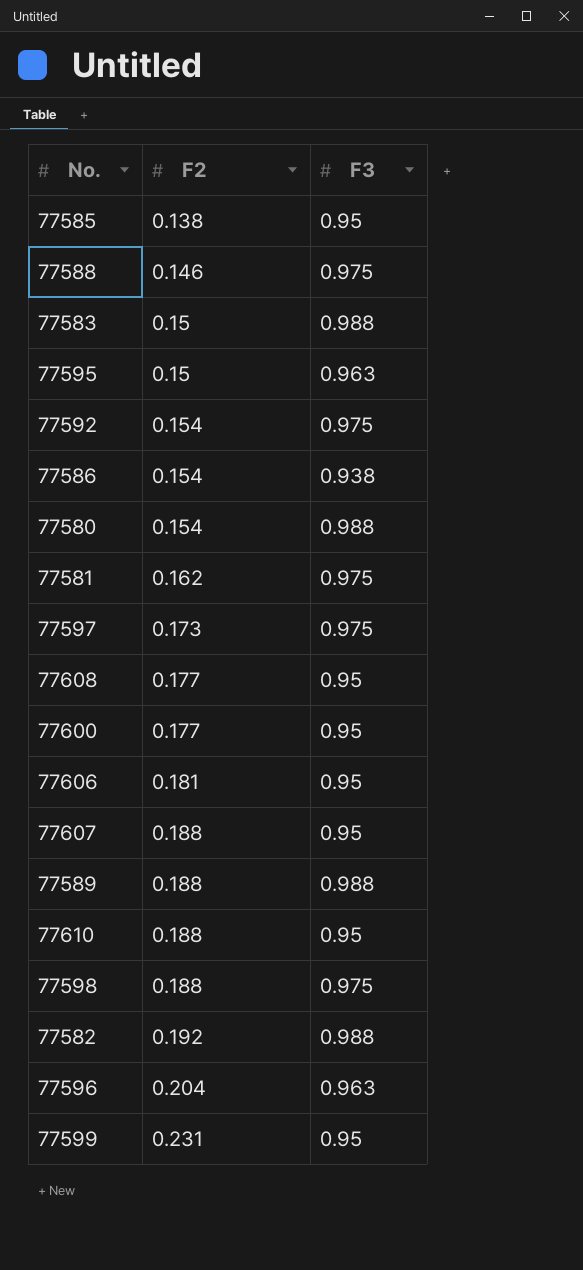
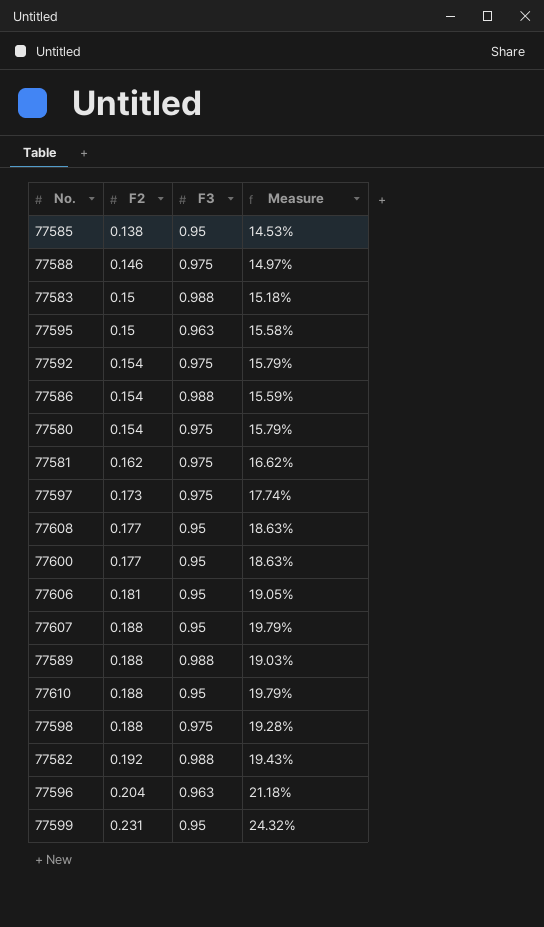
column Measure | formula: none -> [F2] / [F3]
77586 | F3: 0.938 -> 0.988
77580 | F3: 0.988 -> 0.975

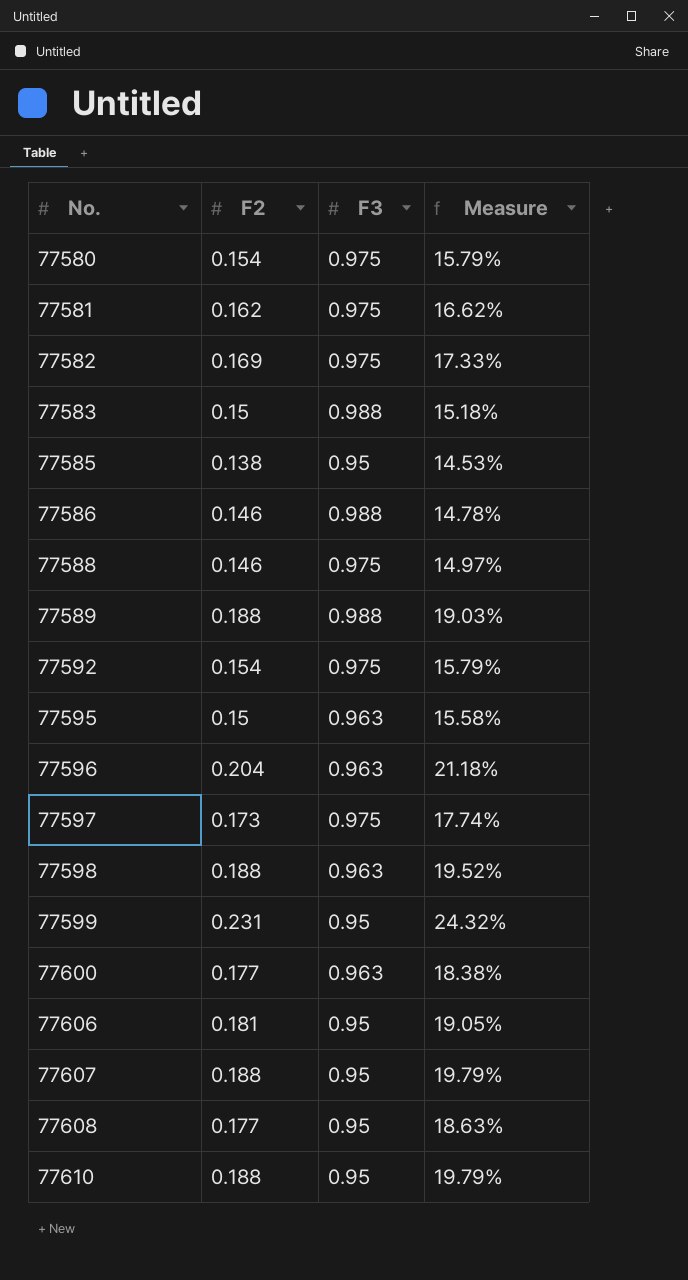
row order: F2 ascending -> No. ascending
77582 | F2: 0.192 -> 0.169
77582 | F3: 0.988 -> 0.975
77582 | Measure: 19.43% -> 17.33%
77586 | F2: 0.154 -> 0.146
77586 | Measure: 15.59% -> 14.78%
77598 | F3: 0.975 -> 0.963
77598 | Measure: 19.28% -> 19.52%
77600 | F3: 0.95 -> 0.963
77600 | Measure: 18.63% -> 18.38%

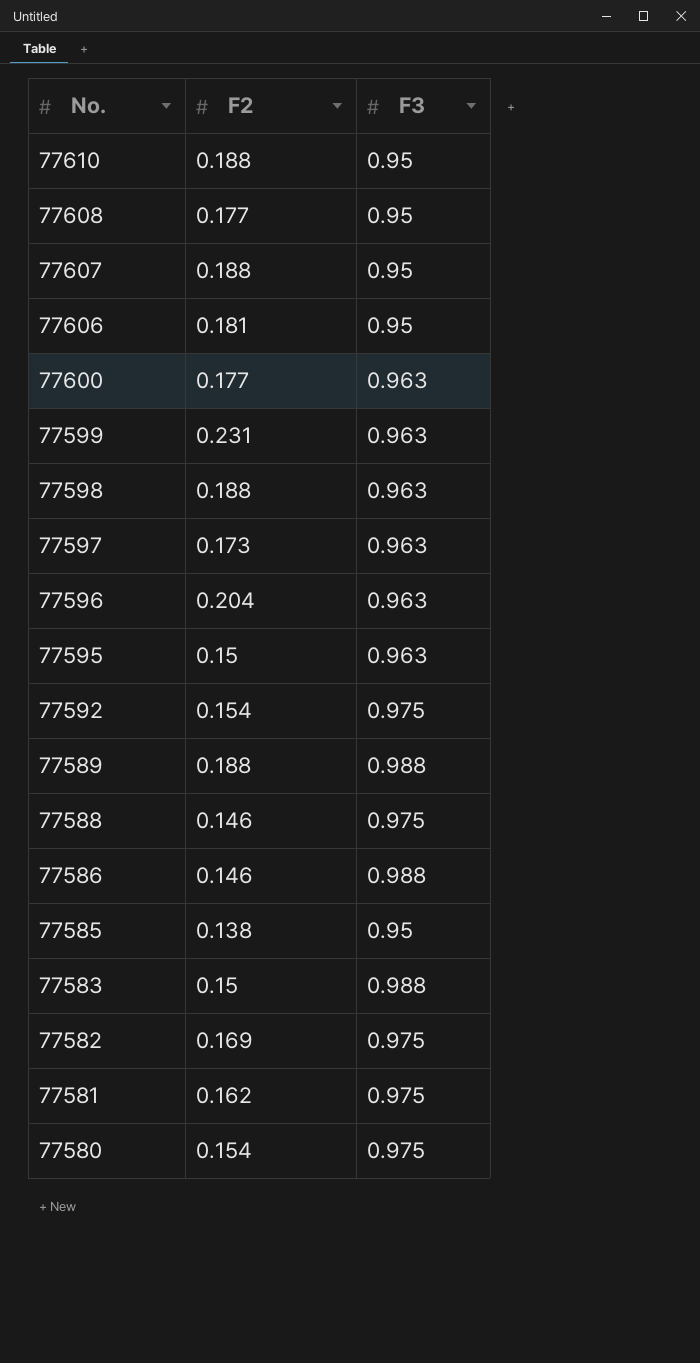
row order: No. ascending -> No. descending
column Measure | formula: [F2] / [F3] -> none
77599 | F3: 0.95 -> 0.963
77597 | F3: 0.975 -> 0.963

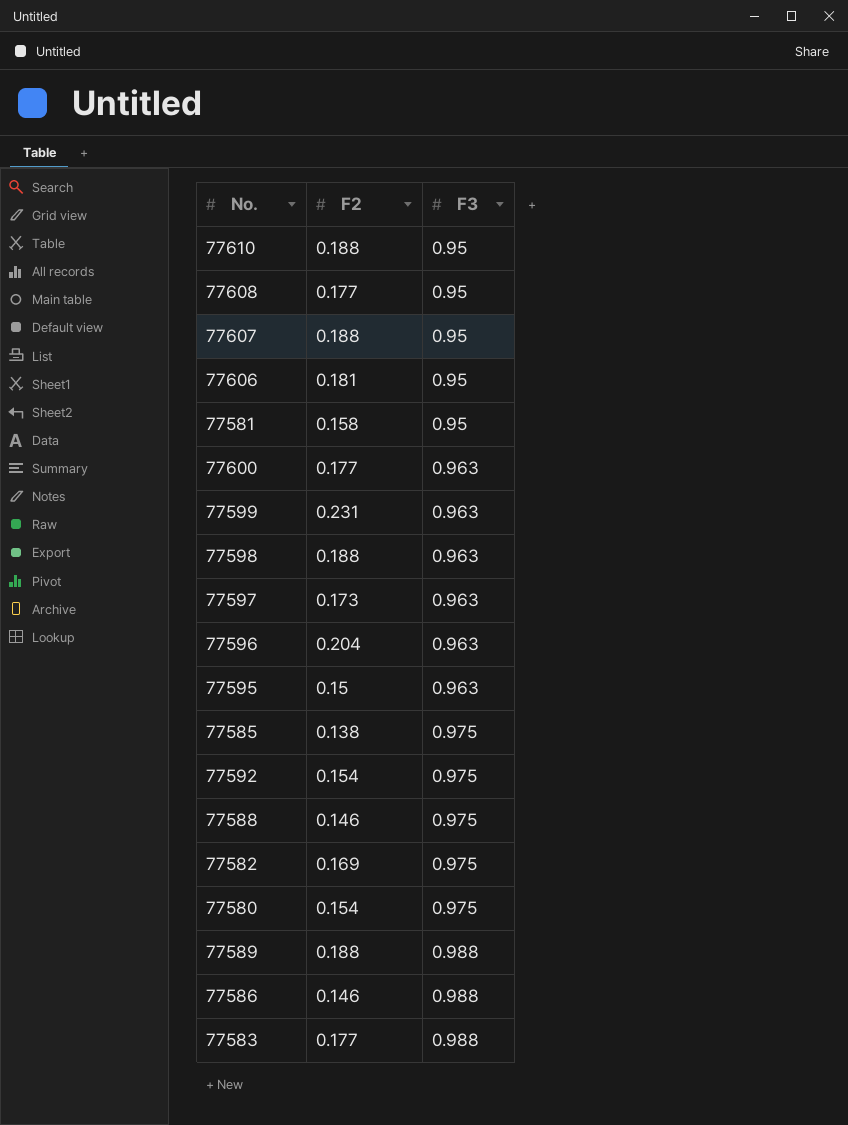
row order: No. descending -> F3 ascending
77581 | F2: 0.162 -> 0.158
77581 | F3: 0.975 -> 0.95
77585 | F3: 0.95 -> 0.975
77583 | F2: 0.15 -> 0.177

